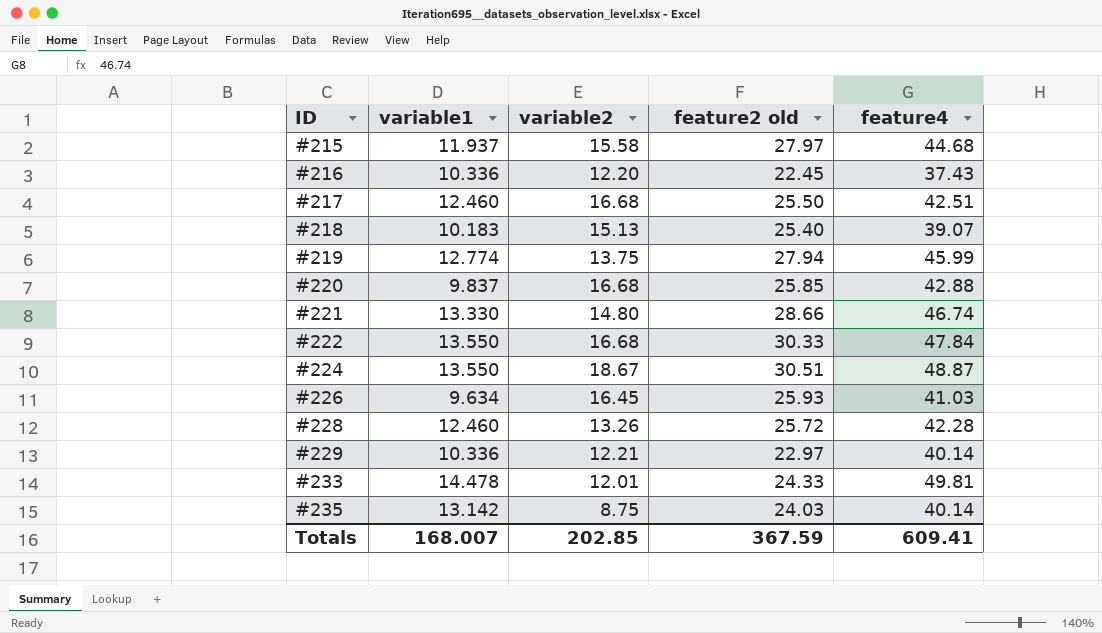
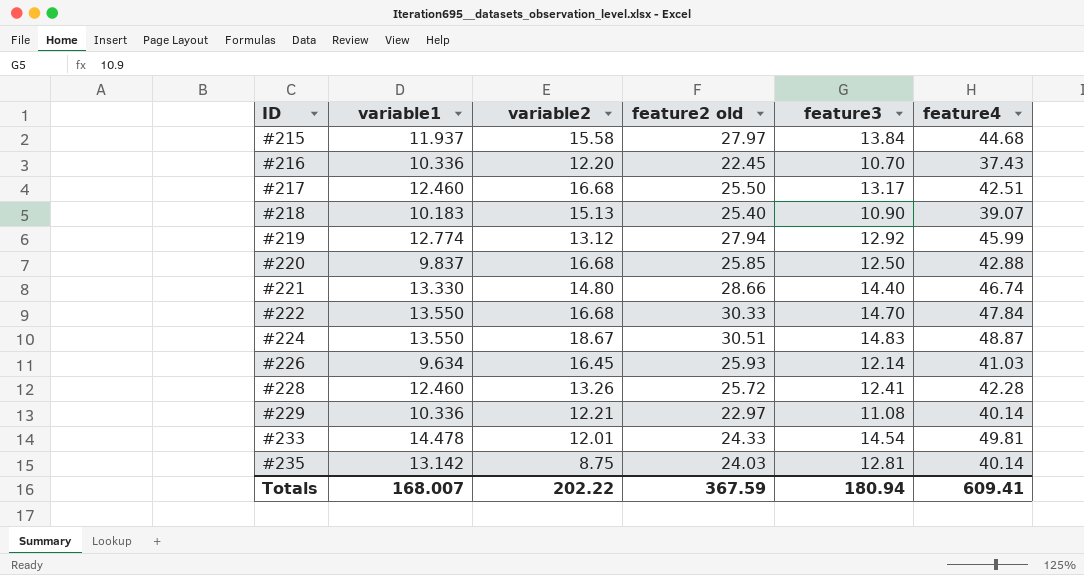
column feature3 | position: none -> 5
#219 | variable2: 13.75 -> 13.12
Totals | variable2: 202.85 -> 202.22

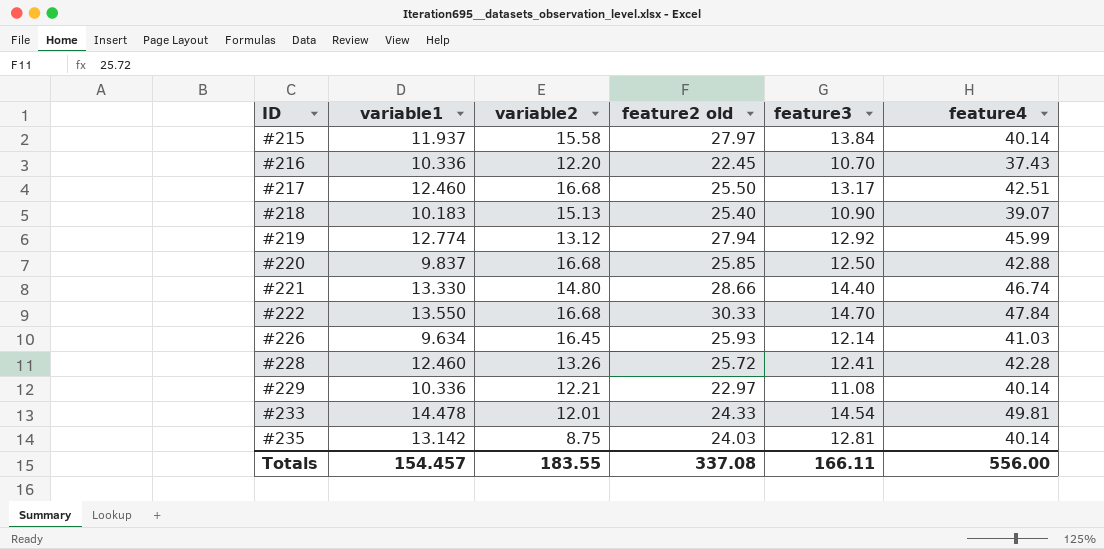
row #224: 13.550 | 18.67 | 30.51 | 14.83 | 48.87 -> none
#215 | feature4: 44.68 -> 40.14
Totals | variable1: 168.007 -> 154.457
Totals | variable2: 202.22 -> 183.55
Totals | feature2 old: 367.59 -> 337.08
Totals | feature3: 180.94 -> 166.11
Totals | feature4: 609.41 -> 556.00

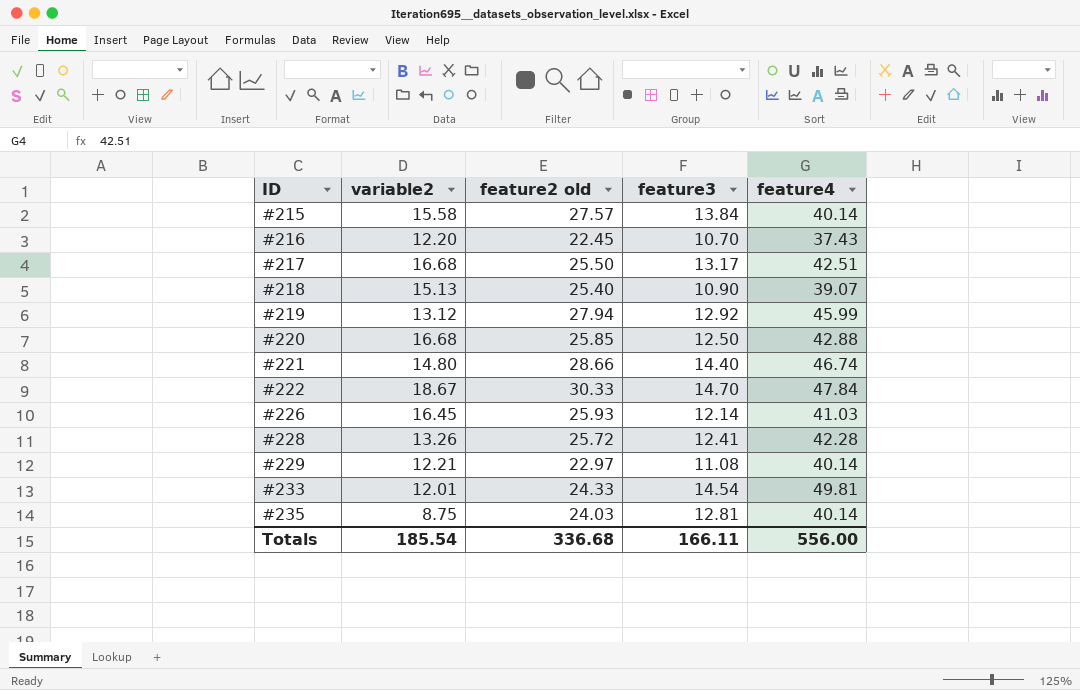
column variable1 | position: 2 -> none
#215 | feature2 old: 27.97 -> 27.57
#222 | variable2: 16.68 -> 18.67
Totals | variable2: 183.55 -> 185.54
Totals | feature2 old: 337.08 -> 336.68

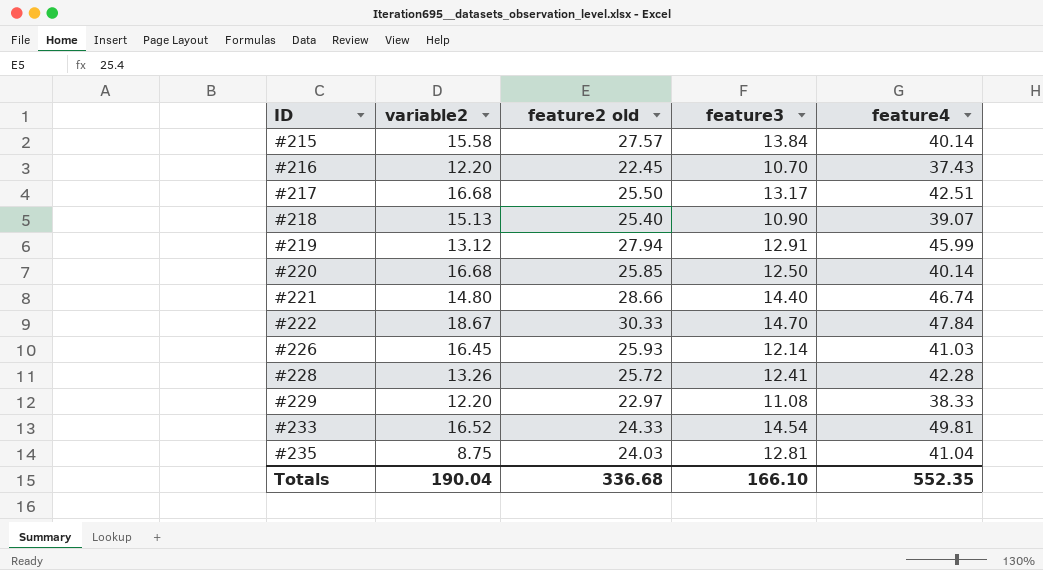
#219 | feature3: 12.92 -> 12.91
#220 | feature4: 42.88 -> 40.14
#229 | variable2: 12.21 -> 12.20
#229 | feature4: 40.14 -> 38.33
#233 | variable2: 12.01 -> 16.52
#235 | feature4: 40.14 -> 41.04
Totals | variable2: 185.54 -> 190.04
Totals | feature3: 166.11 -> 166.10
Totals | feature4: 556.00 -> 552.35

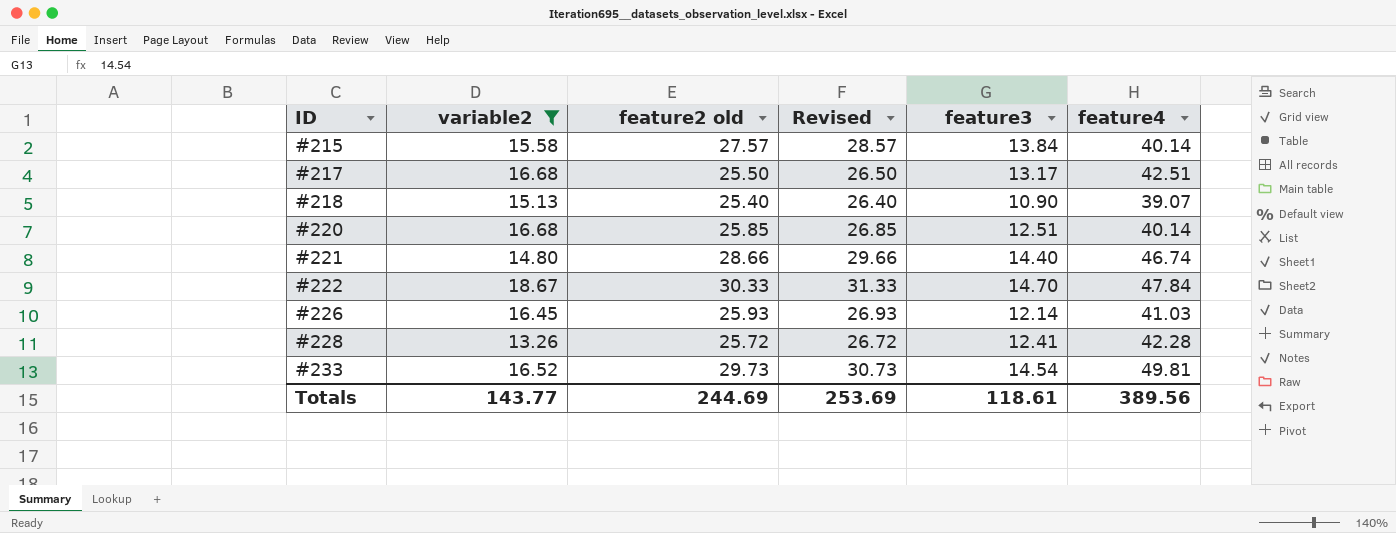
filter: none -> variable2 >= 13.26
column Revised | formula: none -> [feature2 old] + 1
#220 | feature3: 12.50 -> 12.51
#233 | feature2 old: 24.33 -> 29.73
Totals | variable2: 190.04 -> 143.77
Totals | feature2 old: 336.68 -> 244.69
Totals | feature3: 166.10 -> 118.61
Totals | feature4: 552.35 -> 389.56

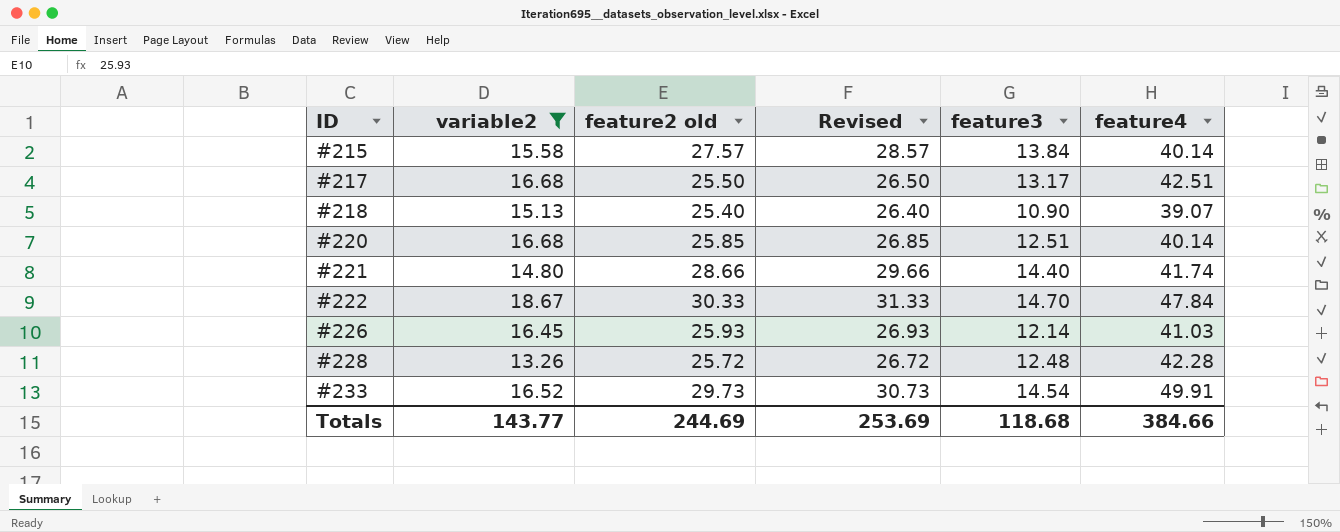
#221 | feature4: 46.74 -> 41.74
#228 | feature3: 12.41 -> 12.48
#233 | feature4: 49.81 -> 49.91
Totals | feature3: 118.61 -> 118.68
Totals | feature4: 389.56 -> 384.66

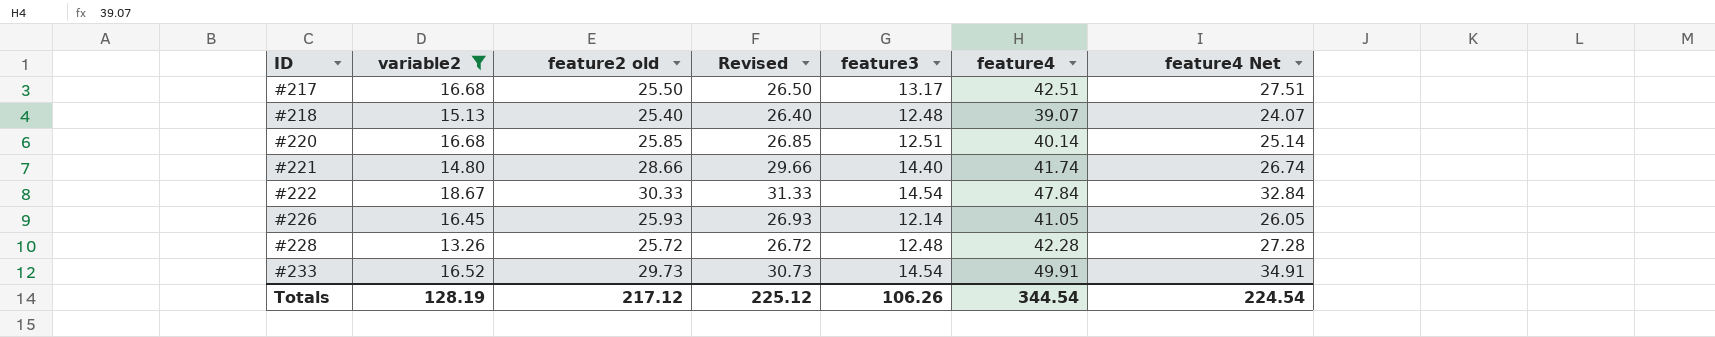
column feature4 Net | formula: none -> [feature4] - 15
row #215: 15.58 | 27.57 | 28.57 | 13.84 | 40.14 -> none
#218 | feature3: 10.90 -> 12.48
#222 | feature3: 14.70 -> 14.54
#226 | feature4: 41.03 -> 41.05
Totals | variable2: 143.77 -> 128.19
Totals | feature2 old: 244.69 -> 217.12
Totals | Revised: 253.69 -> 225.12
Totals | feature3: 118.68 -> 106.26
Totals | feature4: 384.66 -> 344.54

